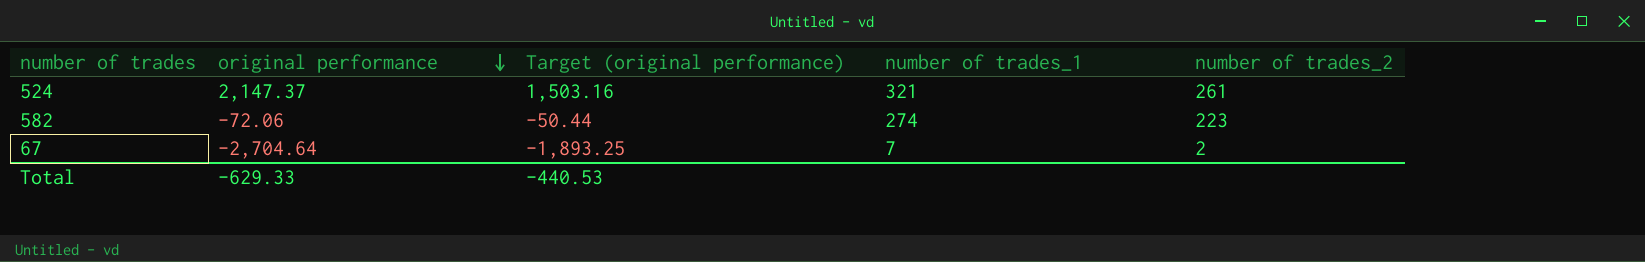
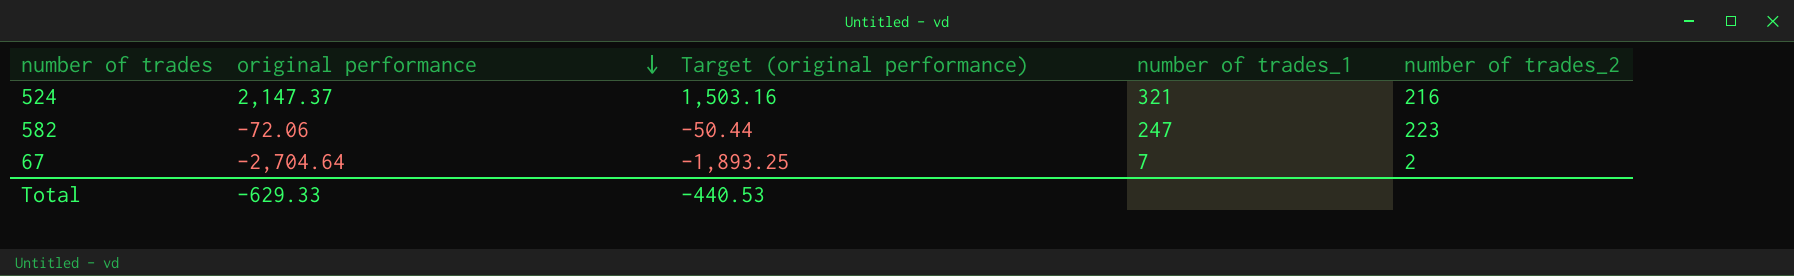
524 | number of trades_2: 261 -> 216
582 | number of trades_1: 274 -> 247

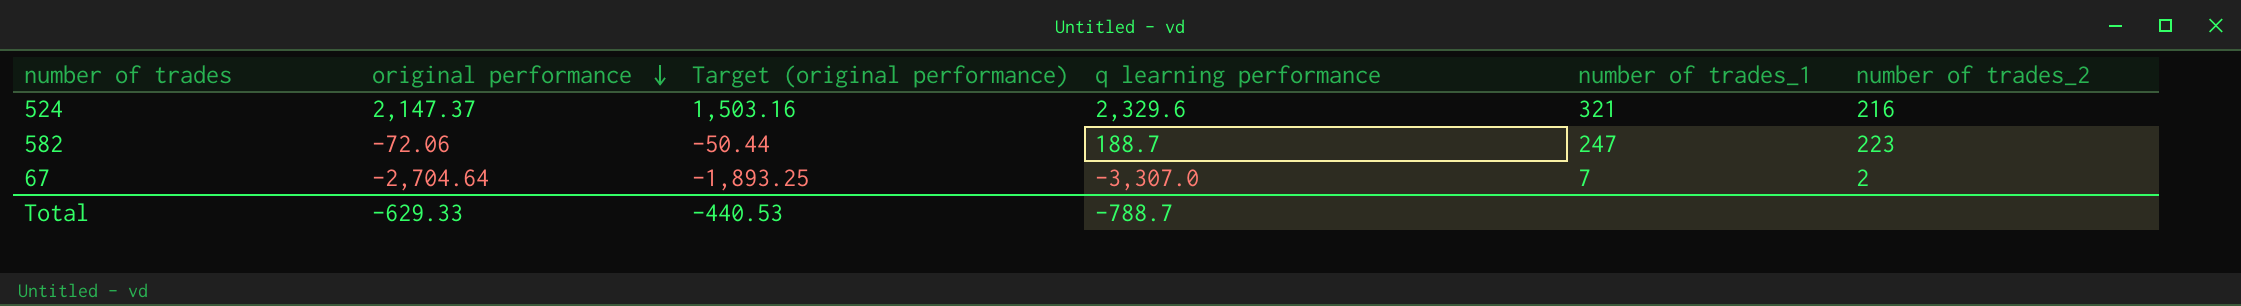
column q learning performance | position: none -> 4

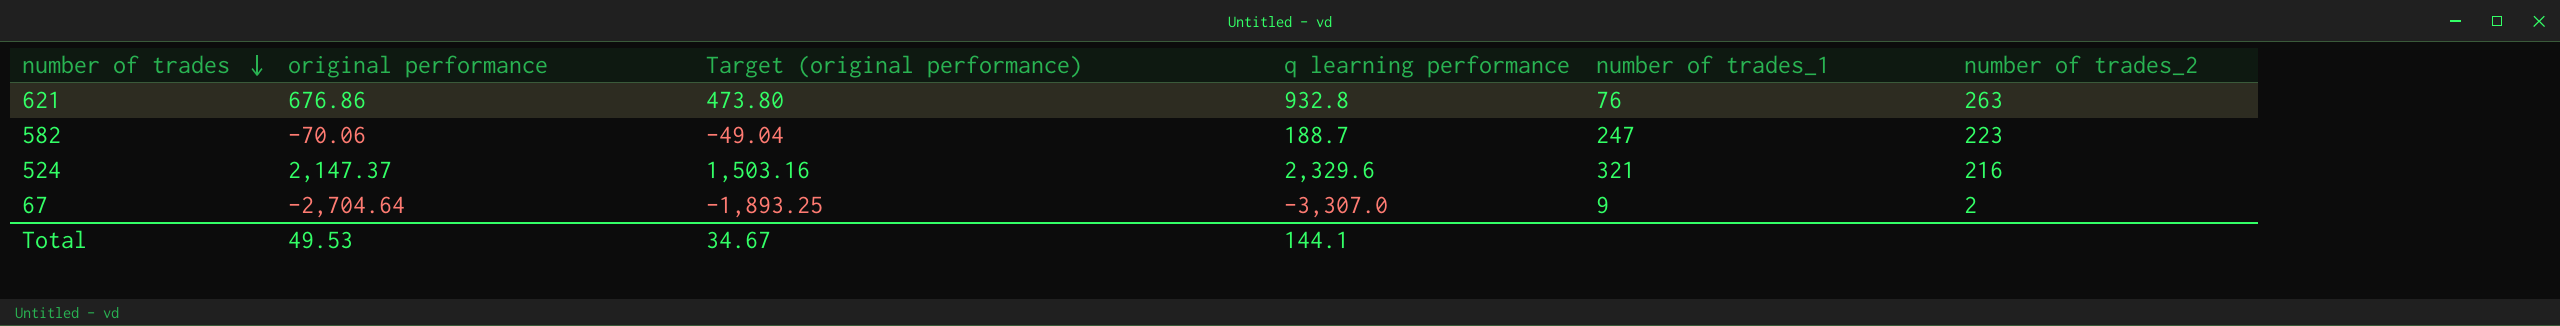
row order: original performance descending -> number of trades descending
row 621: none -> 676.86 | 473.80 | 932.8 | 76 | 263
582 | original performance: -72.06 -> -70.06
582 | Target (original performance): -50.44 -> -49.04
67 | number of trades_1: 7 -> 9
Total | original performance: -629.33 -> 49.53
Total | Target (original performance): -440.53 -> 34.67
Total | q learning performance: -788.7 -> 144.1

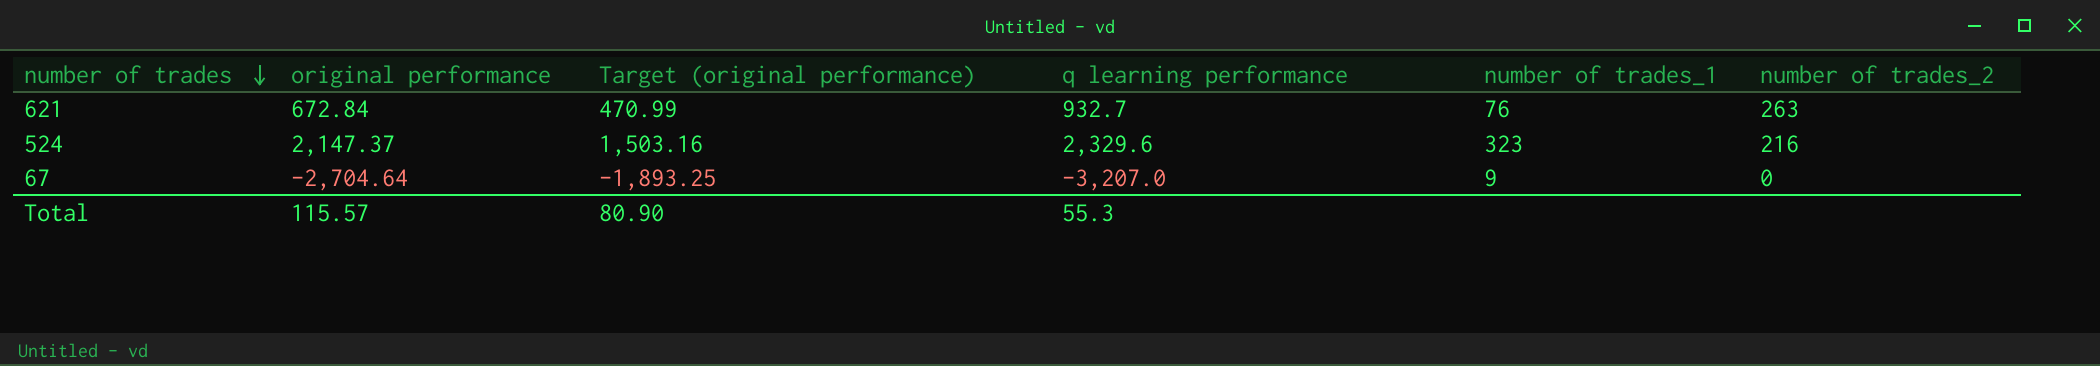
row 582: -70.06 | -49.04 | 188.7 | 247 | 223 -> none
621 | original performance: 676.86 -> 672.84
621 | Target (original performance): 473.80 -> 470.99
621 | q learning performance: 932.8 -> 932.7
524 | number of trades_1: 321 -> 323
67 | q learning performance: -3,307.0 -> -3,207.0
67 | number of trades_2: 2 -> 0
Total | original performance: 49.53 -> 115.57
Total | Target (original performance): 34.67 -> 80.90
Total | q learning performance: 144.1 -> 55.3

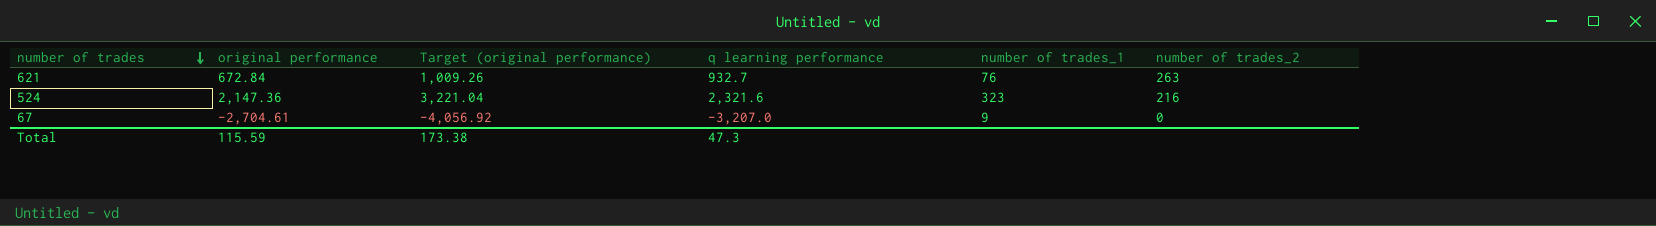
column Target (original performance) | formula: [original performance] * 0.7 -> [original performance] * 1.5
524 | original performance: 2,147.37 -> 2,147.36
524 | q learning performance: 2,329.6 -> 2,321.6
67 | original performance: -2,704.64 -> -2,704.61
Total | original performance: 115.57 -> 115.59
Total | Target (original performance): 80.90 -> 173.38
Total | q learning performance: 55.3 -> 47.3

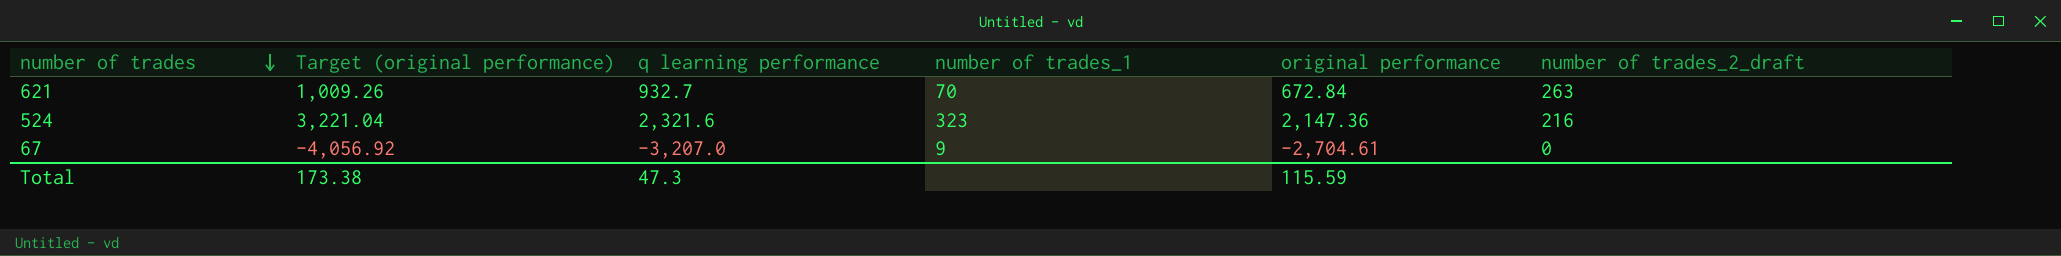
column original performance | position: 2 -> 5
column name: number of trades_2 -> number of trades_2_draft
621 | number of trades_1: 76 -> 70

